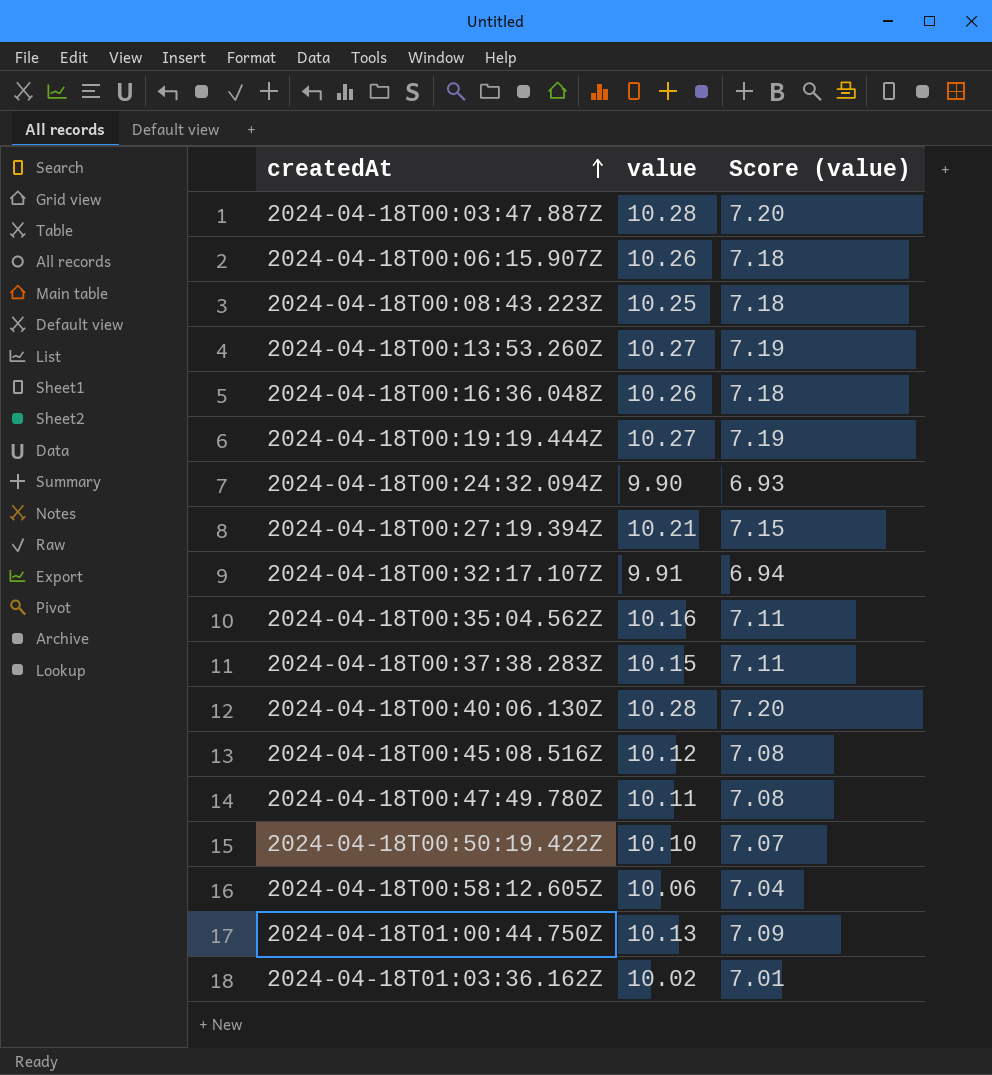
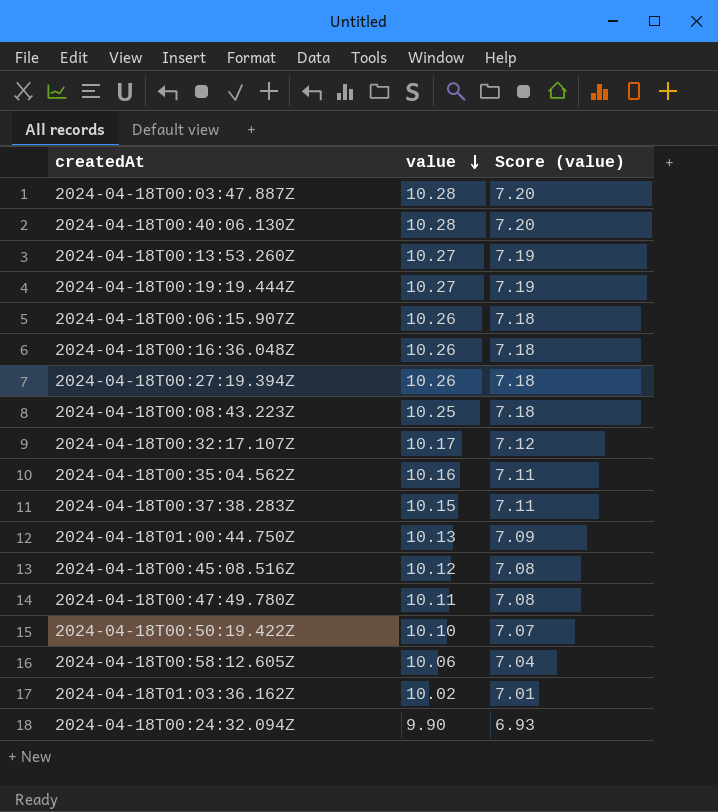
row order: createdAt ascending -> value descending
2024-04-18T00:27:19.394Z | value: 10.21 -> 10.26
2024-04-18T00:27:19.394Z | Score (value): 7.15 -> 7.18
2024-04-18T00:32:17.107Z | value: 9.91 -> 10.17
2024-04-18T00:32:17.107Z | Score (value): 6.94 -> 7.12

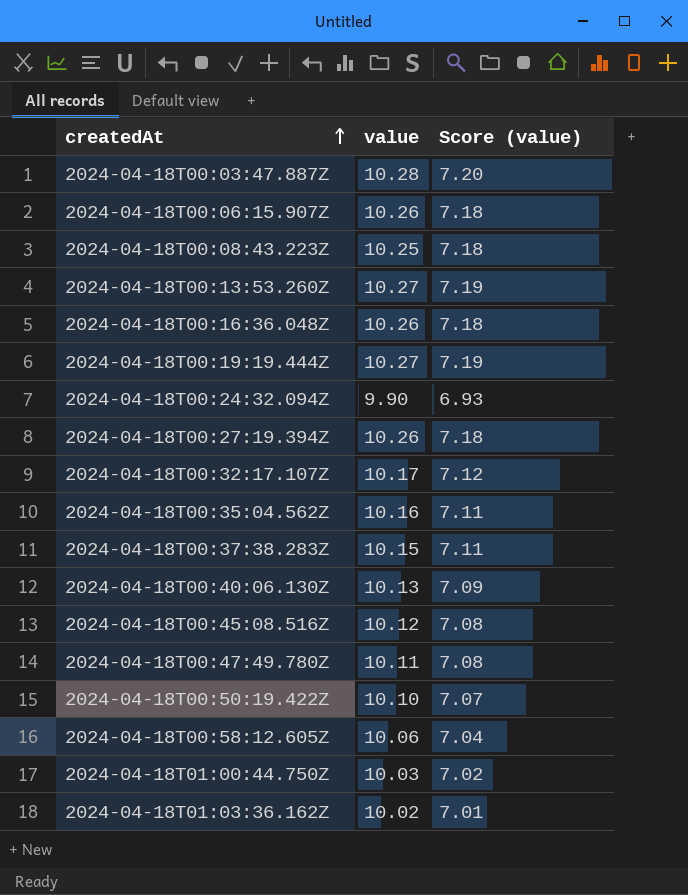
row order: value descending -> createdAt ascending
2024-04-18T00:40:06.130Z | value: 10.28 -> 10.13
2024-04-18T00:40:06.130Z | Score (value): 7.20 -> 7.09
2024-04-18T01:00:44.750Z | value: 10.13 -> 10.03
2024-04-18T01:00:44.750Z | Score (value): 7.09 -> 7.02

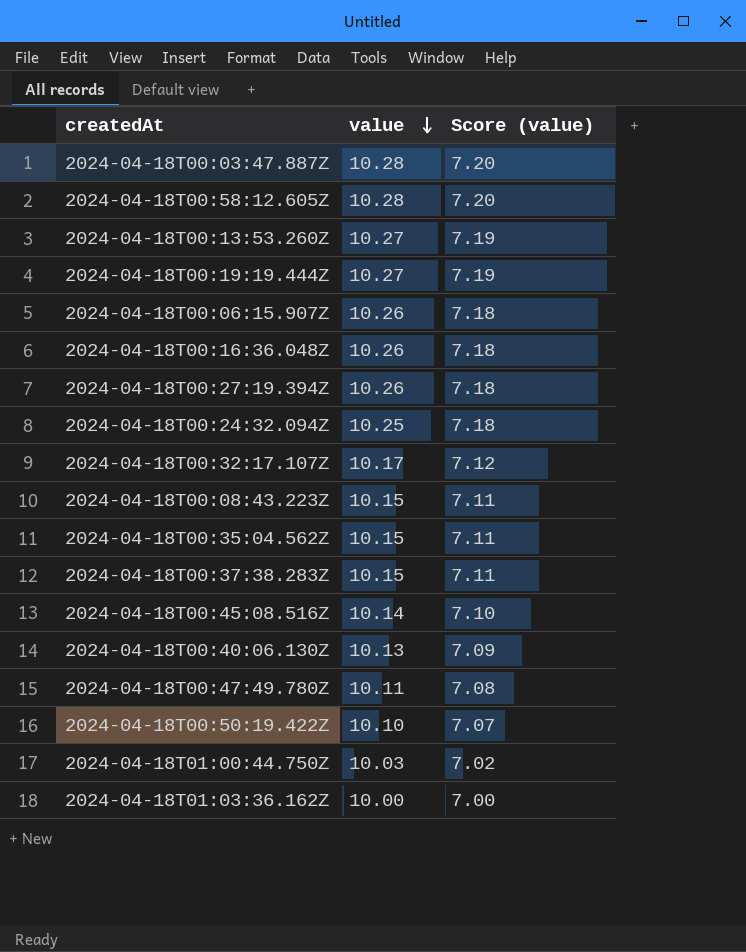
row order: createdAt ascending -> value descending
2024-04-18T00:58:12.605Z | value: 10.06 -> 10.28
2024-04-18T00:58:12.605Z | Score (value): 7.04 -> 7.20
2024-04-18T00:24:32.094Z | value: 9.90 -> 10.25
2024-04-18T00:24:32.094Z | Score (value): 6.93 -> 7.18
2024-04-18T00:08:43.223Z | value: 10.25 -> 10.15
2024-04-18T00:08:43.223Z | Score (value): 7.18 -> 7.11
2024-04-18T00:35:04.562Z | value: 10.16 -> 10.15
2024-04-18T00:45:08.516Z | value: 10.12 -> 10.14
2024-04-18T00:45:08.516Z | Score (value): 7.08 -> 7.10
2024-04-18T01:03:36.162Z | value: 10.02 -> 10.00
2024-04-18T01:03:36.162Z | Score (value): 7.01 -> 7.00

